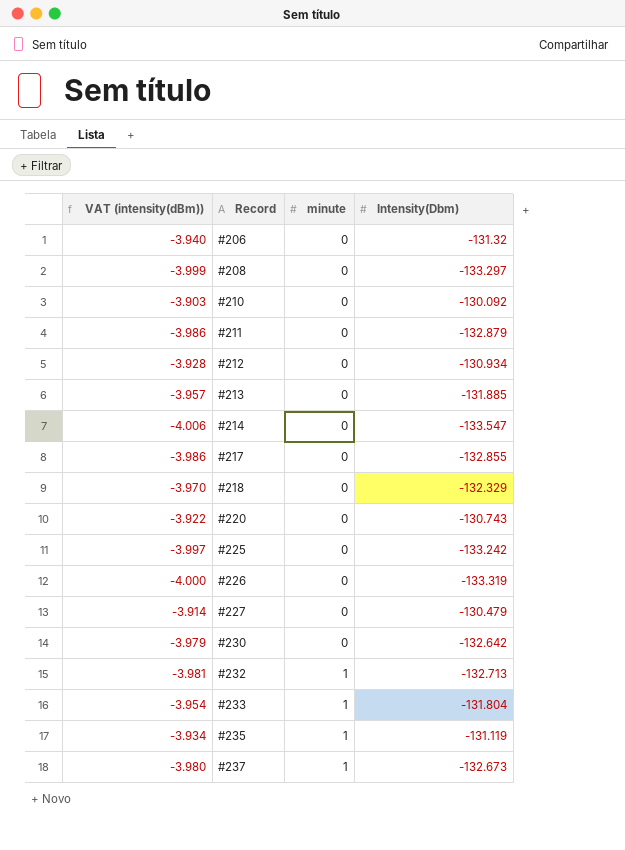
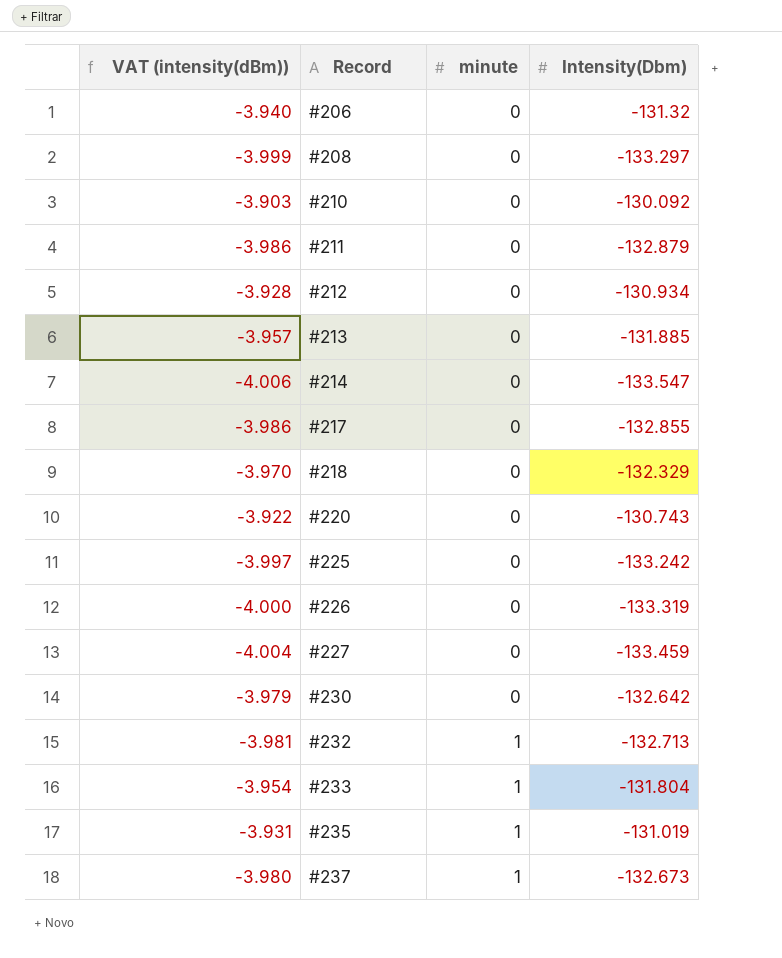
#227 | VAT (intensity(dBm)): -3.914 -> -4.004
#227 | Intensity(Dbm): -130.479 -> -133.459
#235 | VAT (intensity(dBm)): -3.934 -> -3.931
#235 | Intensity(Dbm): -131.119 -> -131.019

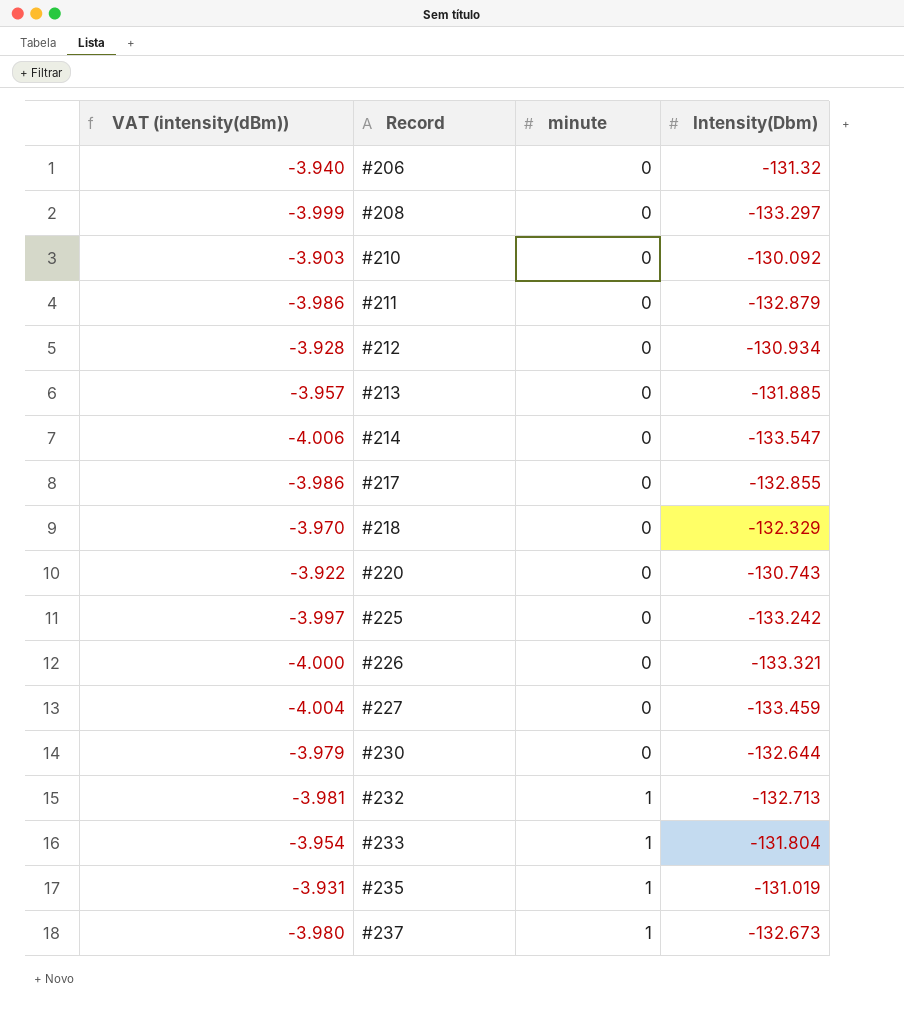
#226 | Intensity(Dbm): -133.319 -> -133.321
#230 | Intensity(Dbm): -132.642 -> -132.644

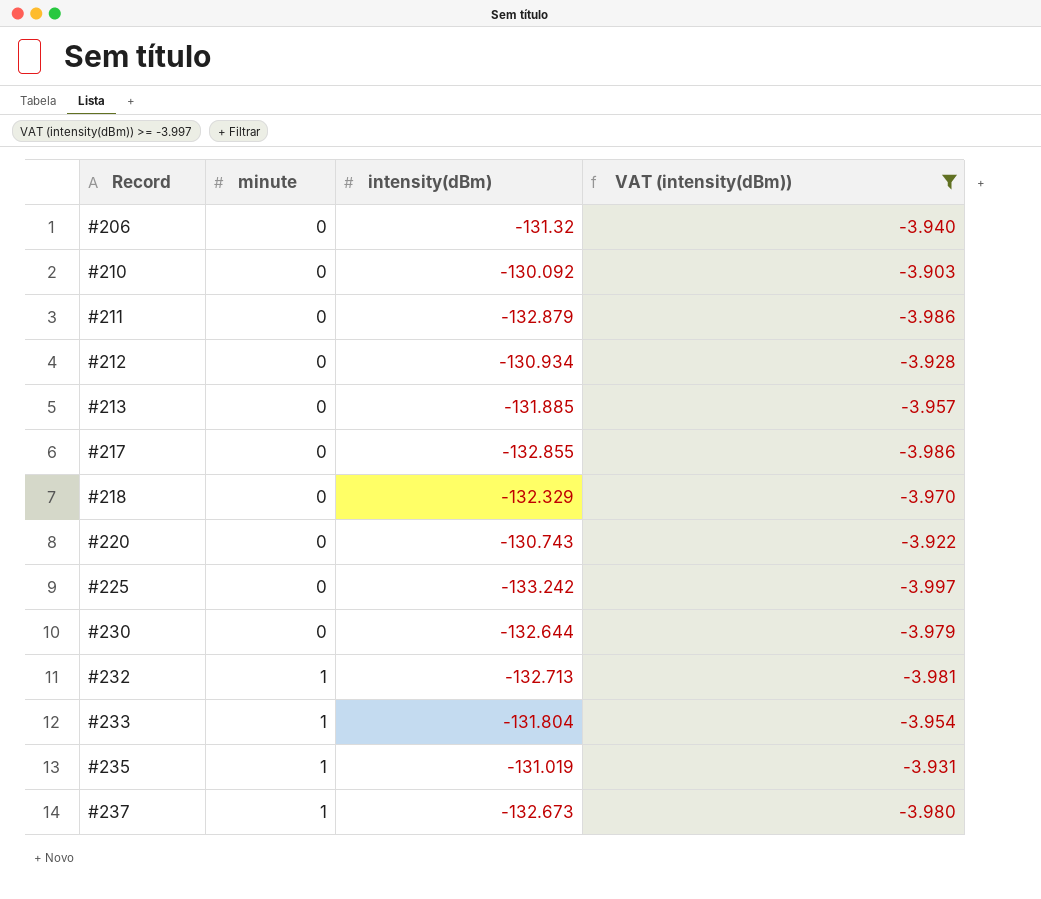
filter: none -> VAT (intensity(dBm)) >= -3.997
column name: Intensity(Dbm) -> intensity(dBm)
column VAT (intensity(dBm)) | position: 1 -> 4

